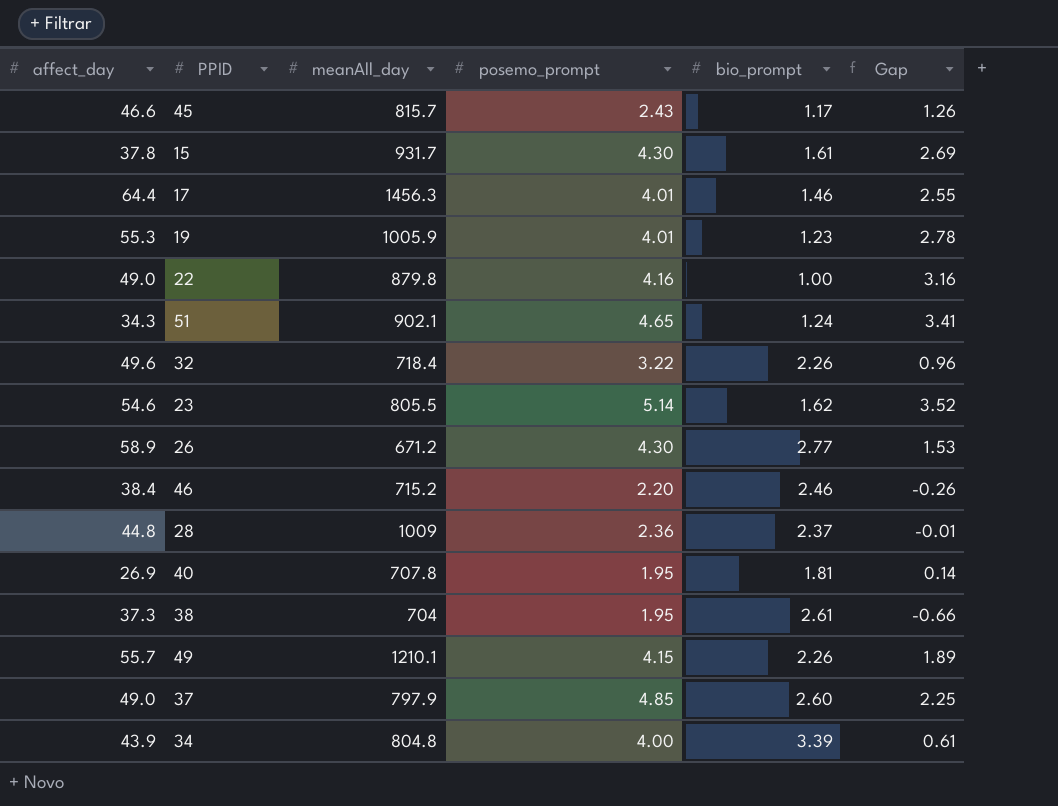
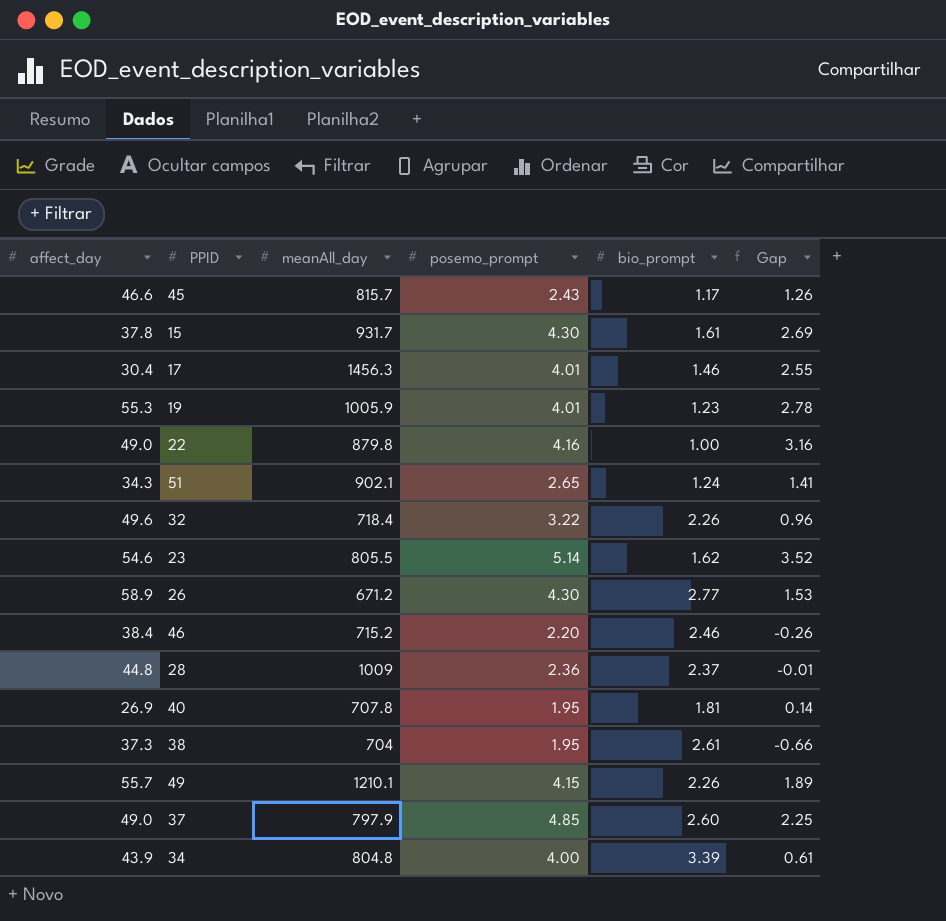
17 | affect_day: 64.4 -> 30.4
51 | posemo_prompt: 4.65 -> 2.65
51 | Gap: 3.41 -> 1.41

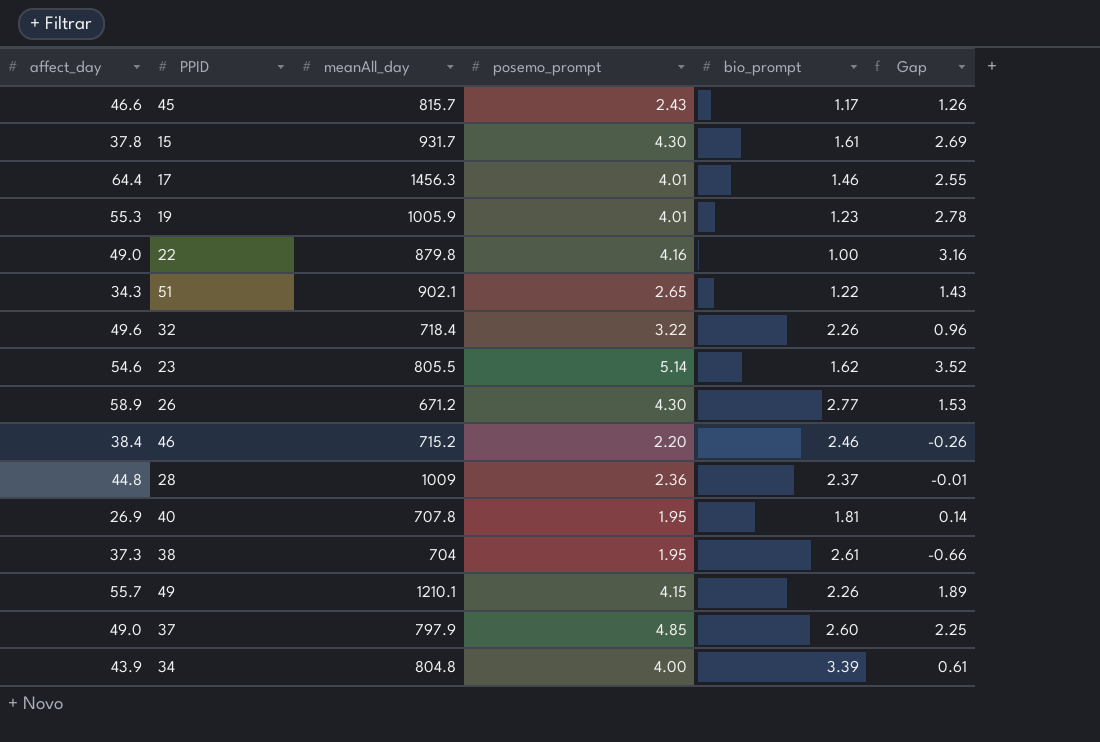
17 | affect_day: 30.4 -> 64.4
51 | bio_prompt: 1.24 -> 1.22
51 | Gap: 1.41 -> 1.43

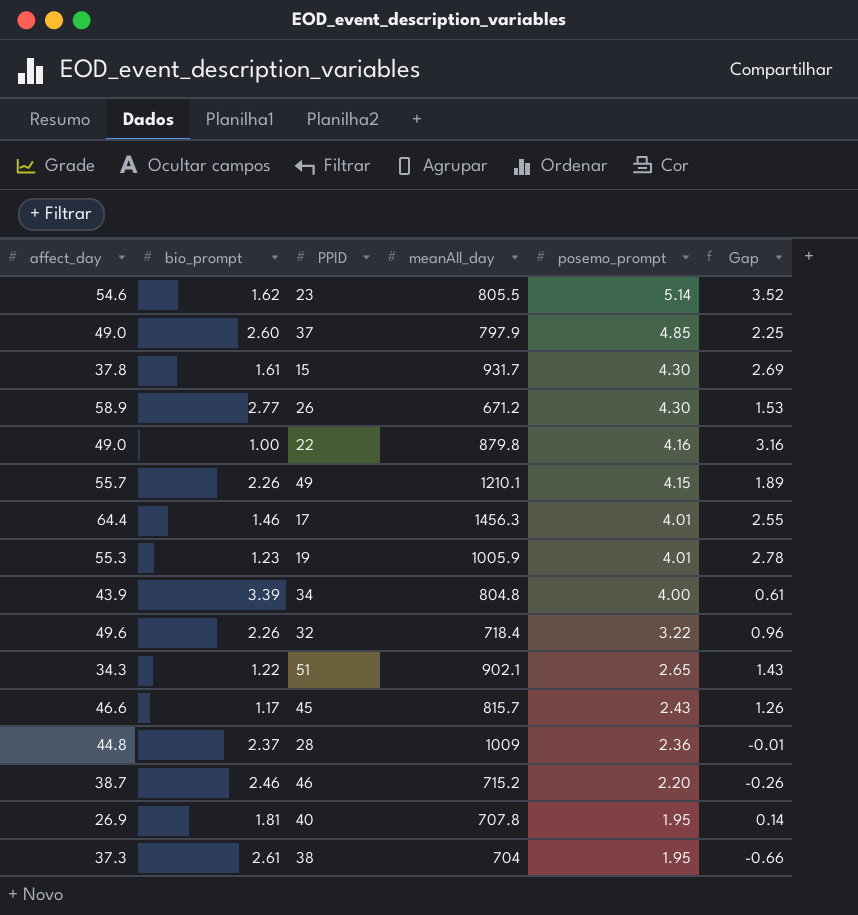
row order: none -> posemo_prompt descending
column bio_prompt | position: 5 -> 2
46 | affect_day: 38.4 -> 38.7

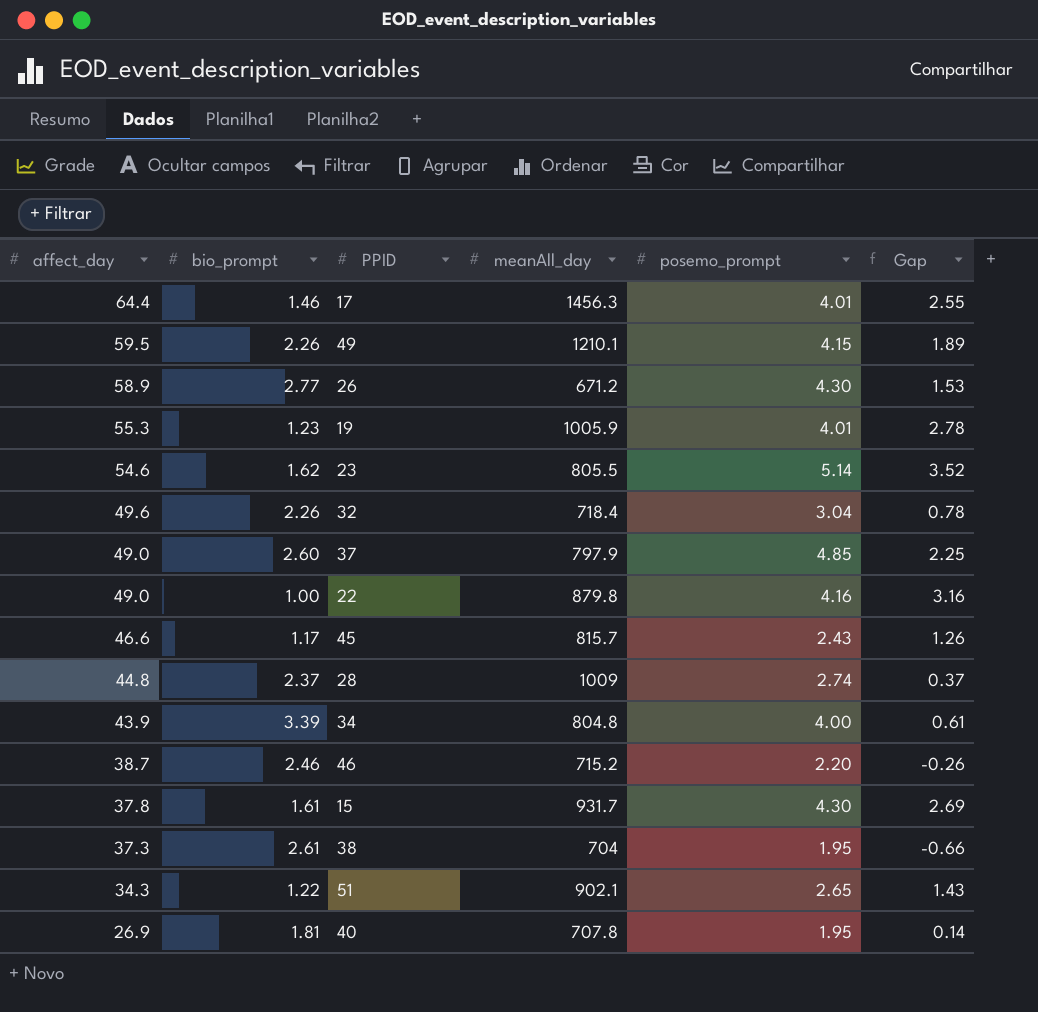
row order: posemo_prompt descending -> affect_day descending
49 | affect_day: 55.7 -> 59.5
32 | posemo_prompt: 3.22 -> 3.04
32 | Gap: 0.96 -> 0.78
28 | posemo_prompt: 2.36 -> 2.74
28 | Gap: -0.01 -> 0.37

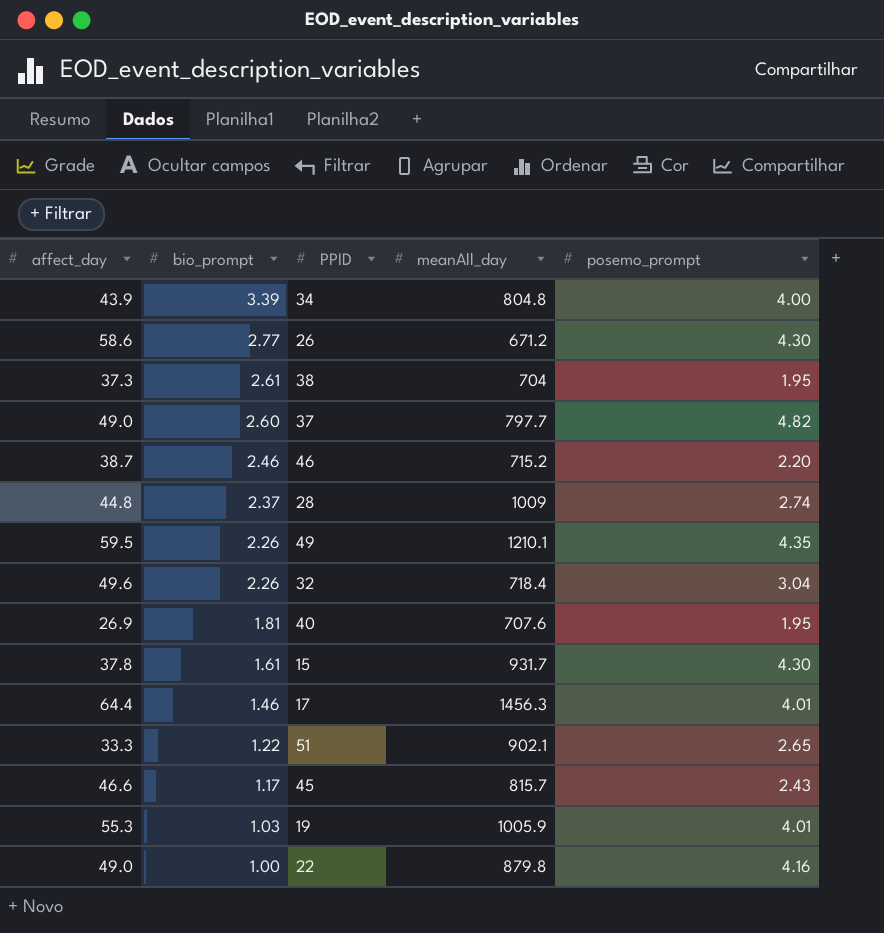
row order: affect_day descending -> bio_prompt descending
column Gap | formula: [posemo_prompt] - [bio_prompt] -> none
row 23: 54.6 | 1.62 | 805.5 | 5.14 | 3.52 -> none
26 | affect_day: 58.9 -> 58.6
37 | meanAll_day: 797.9 -> 797.7
37 | posemo_prompt: 4.85 -> 4.82
49 | posemo_prompt: 4.15 -> 4.35
40 | meanAll_day: 707.8 -> 707.6
51 | affect_day: 34.3 -> 33.3
19 | bio_prompt: 1.23 -> 1.03

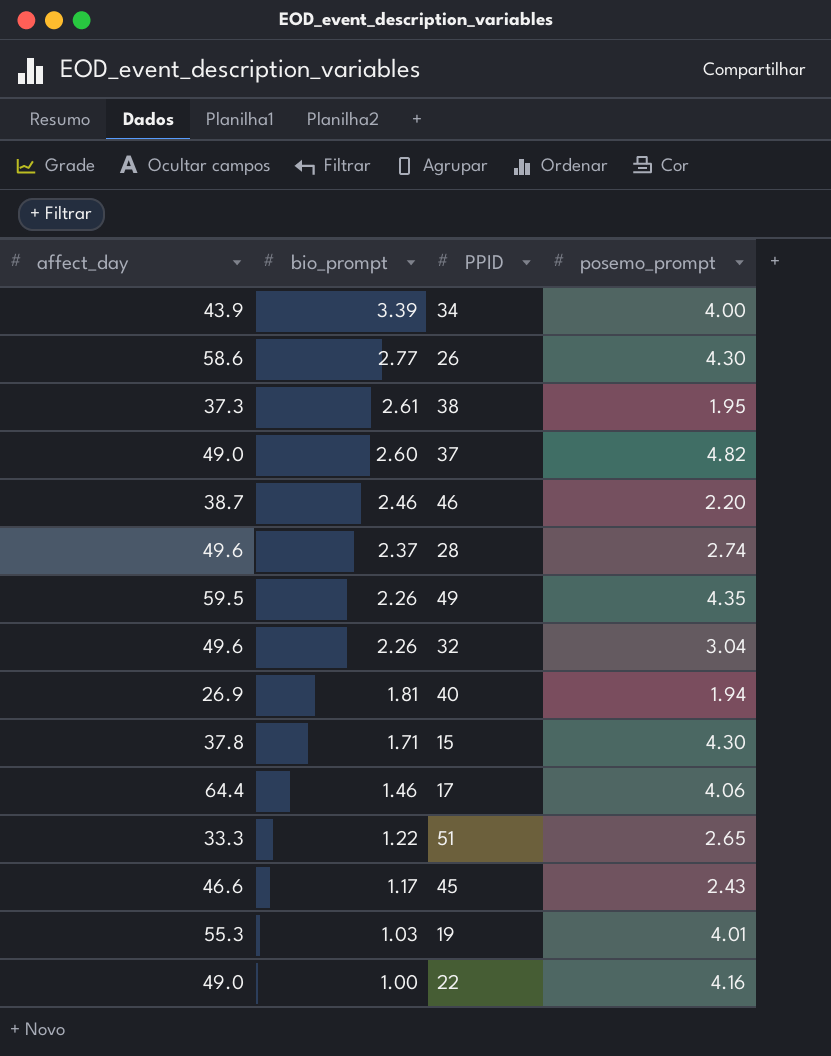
column meanAll_day | position: 4 -> none
28 | affect_day: 44.8 -> 49.6
40 | posemo_prompt: 1.95 -> 1.94
15 | bio_prompt: 1.61 -> 1.71
17 | posemo_prompt: 4.01 -> 4.06

